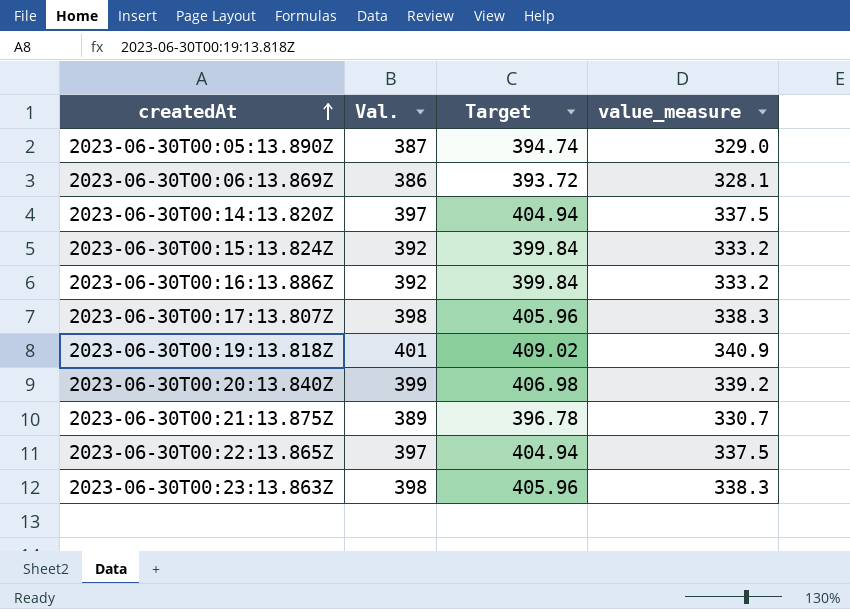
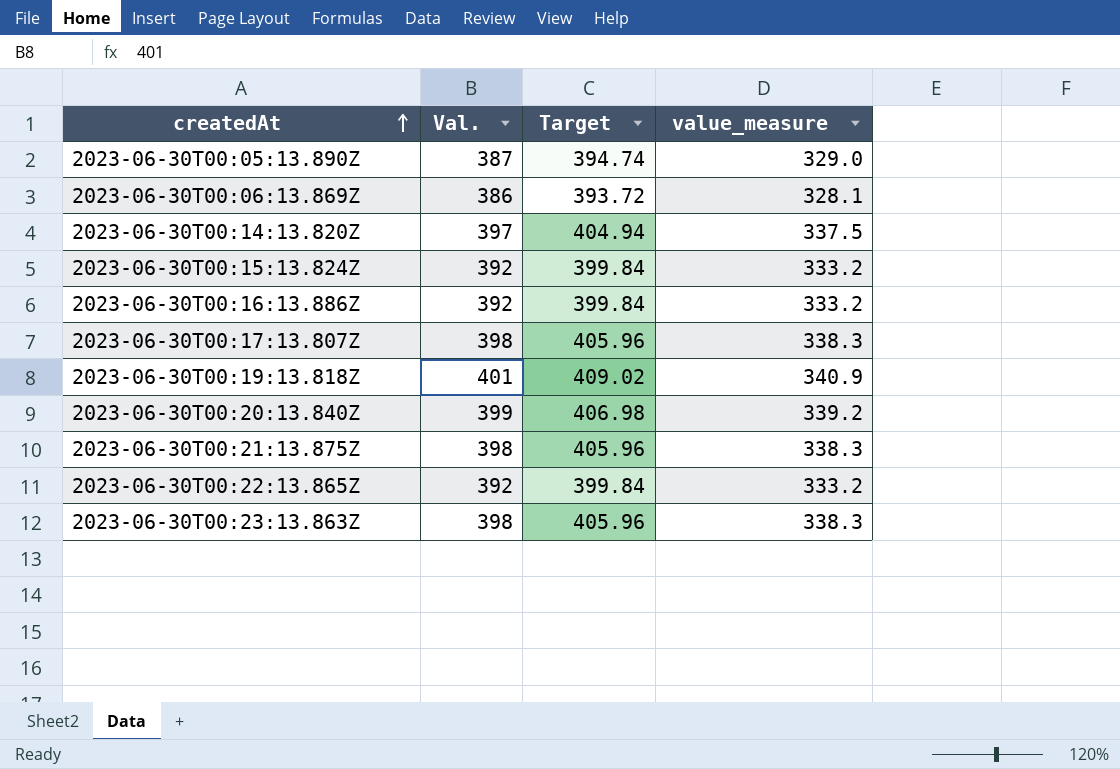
2023-06-30T00:21:13.875Z | Val.: 389 -> 398
2023-06-30T00:21:13.875Z | Target: 396.78 -> 405.96
2023-06-30T00:21:13.875Z | value_measure: 330.7 -> 338.3
2023-06-30T00:22:13.865Z | Val.: 397 -> 392
2023-06-30T00:22:13.865Z | Target: 404.94 -> 399.84
2023-06-30T00:22:13.865Z | value_measure: 337.5 -> 333.2

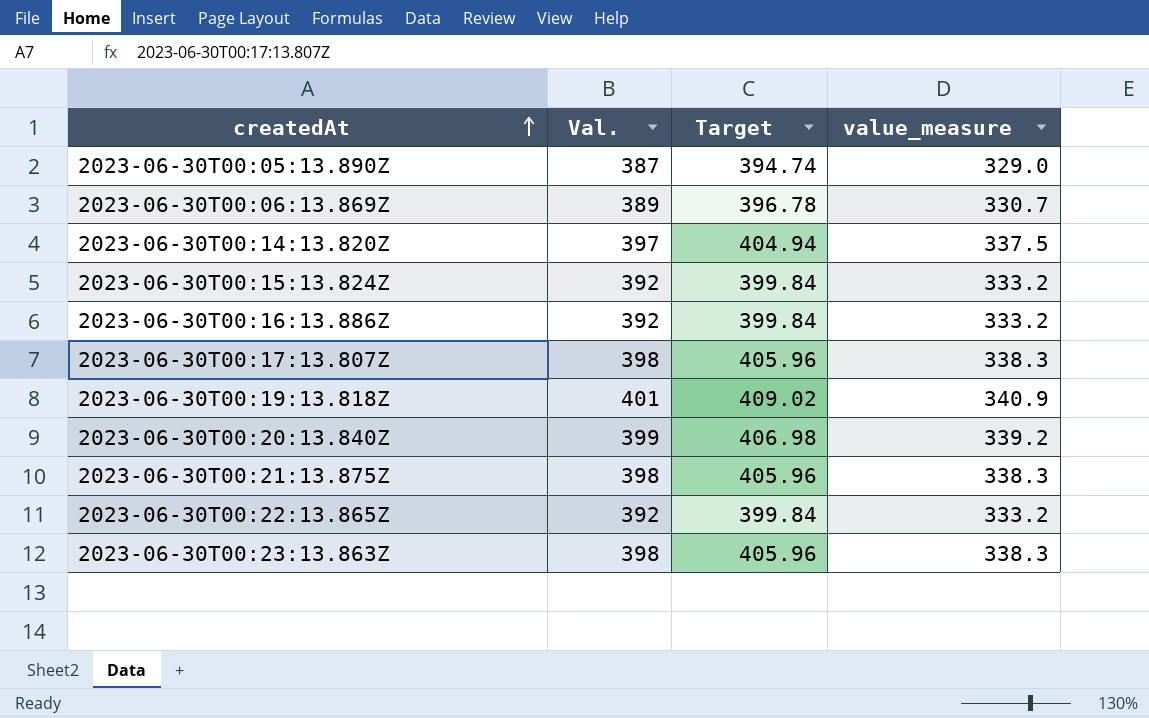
2023-06-30T00:06:13.869Z | Val.: 386 -> 389
2023-06-30T00:06:13.869Z | Target: 393.72 -> 396.78
2023-06-30T00:06:13.869Z | value_measure: 328.1 -> 330.7

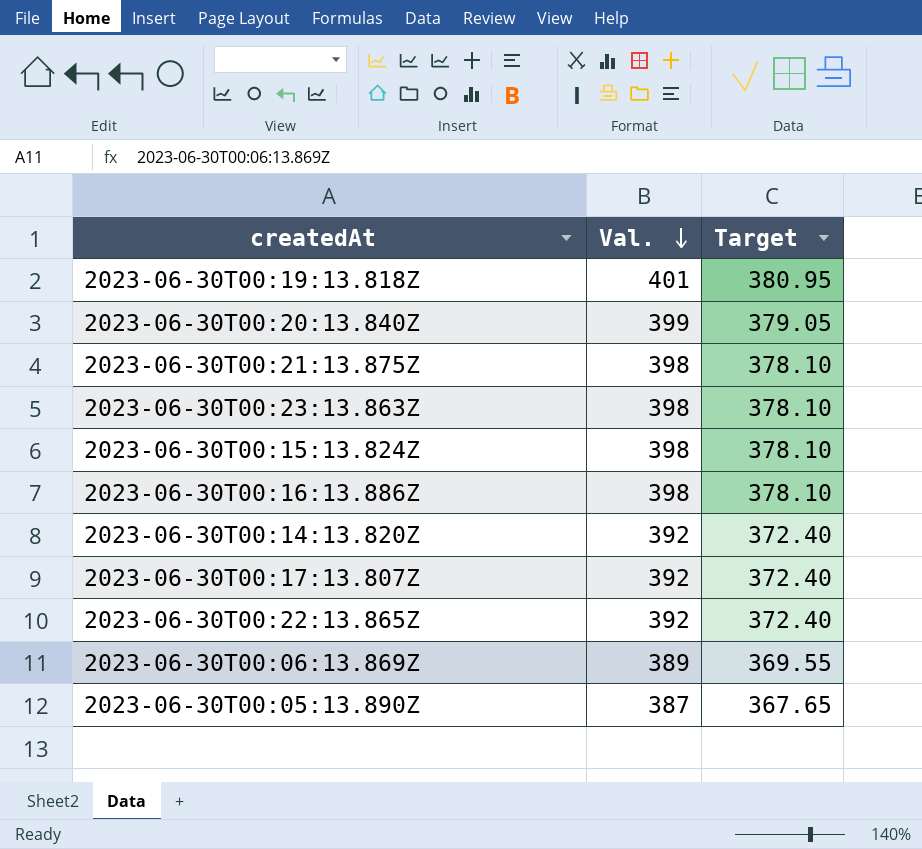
row order: createdAt ascending -> Val. descending
column value_measure | formula: [Val.] * 0.85 -> none
column Target | formula: [Val.] * 1.02 -> [Val.] * 0.95
2023-06-30T00:15:13.824Z | Val.: 392 -> 398
2023-06-30T00:16:13.886Z | Val.: 392 -> 398
2023-06-30T00:14:13.820Z | Val.: 397 -> 392
2023-06-30T00:17:13.807Z | Val.: 398 -> 392

